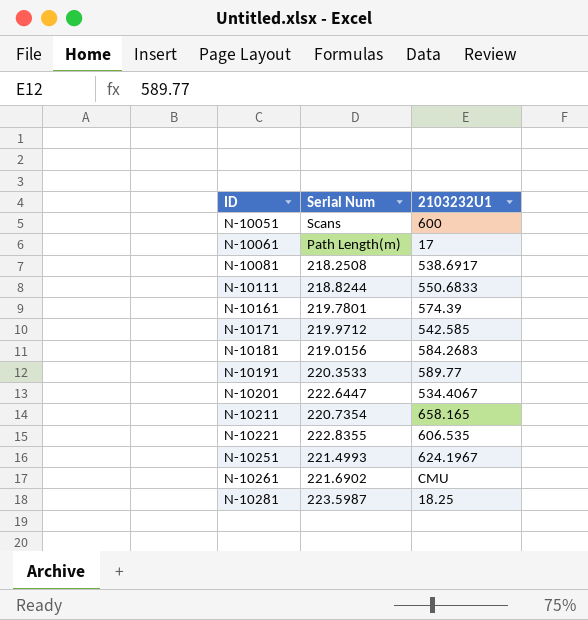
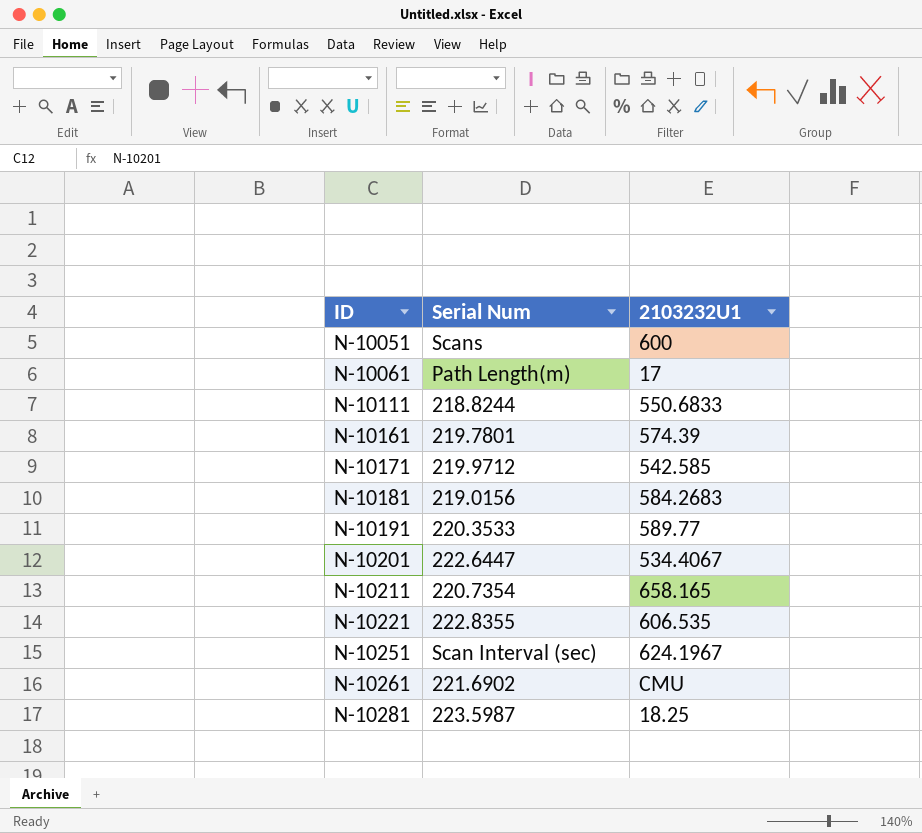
row N-10081: 218.2508 | 538.6917 -> none
N-10251 | Serial Num: 221.4993 -> Scan Interval (sec)

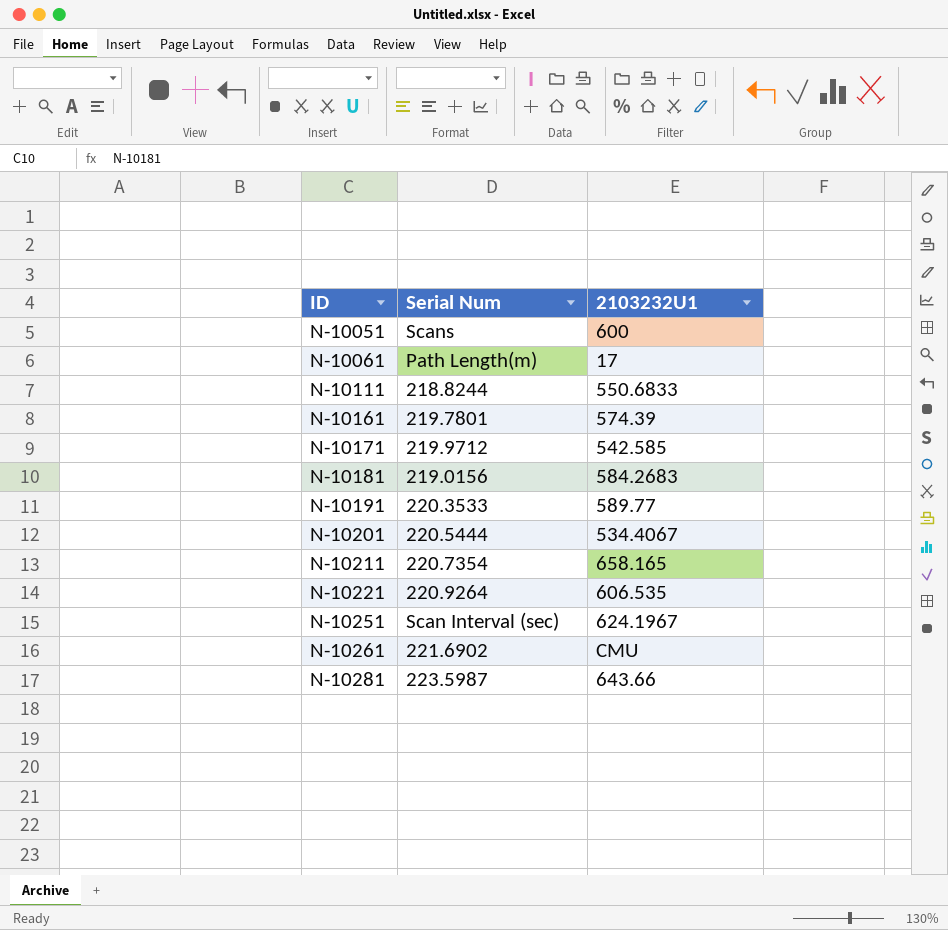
N-10201 | Serial Num: 222.6447 -> 220.5444
N-10221 | Serial Num: 222.8355 -> 220.9264
N-10281 | 2103232U1: 18.25 -> 643.66

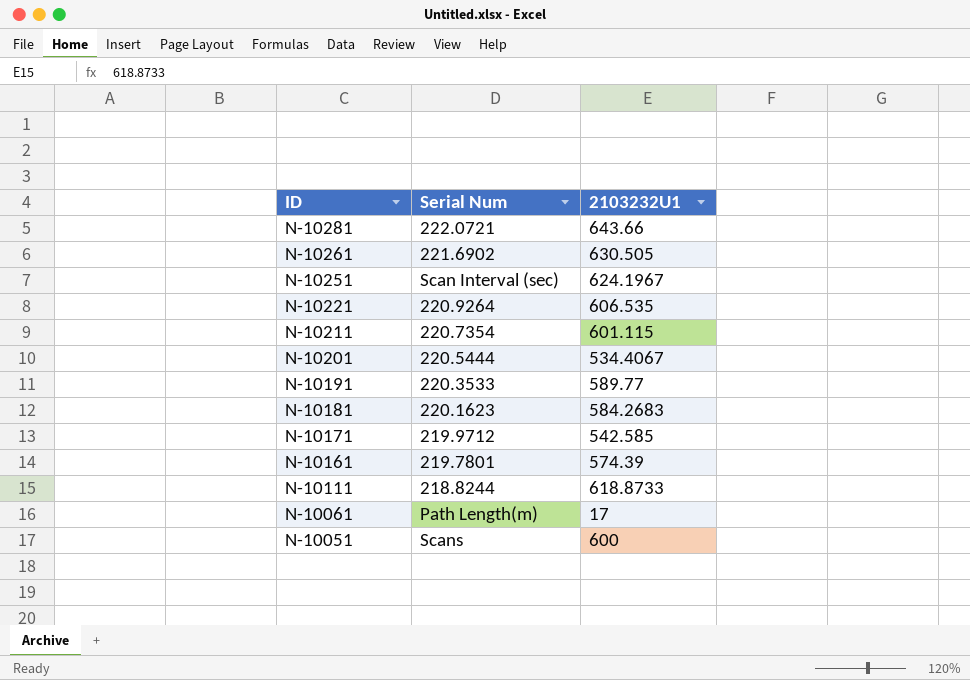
row order: ID ascending -> ID descending
N-10281 | Serial Num: 223.5987 -> 222.0721
N-10261 | 2103232U1: CMU -> 630.505
N-10211 | 2103232U1: 658.165 -> 601.115
N-10181 | Serial Num: 219.0156 -> 220.1623
N-10111 | 2103232U1: 550.6833 -> 618.8733

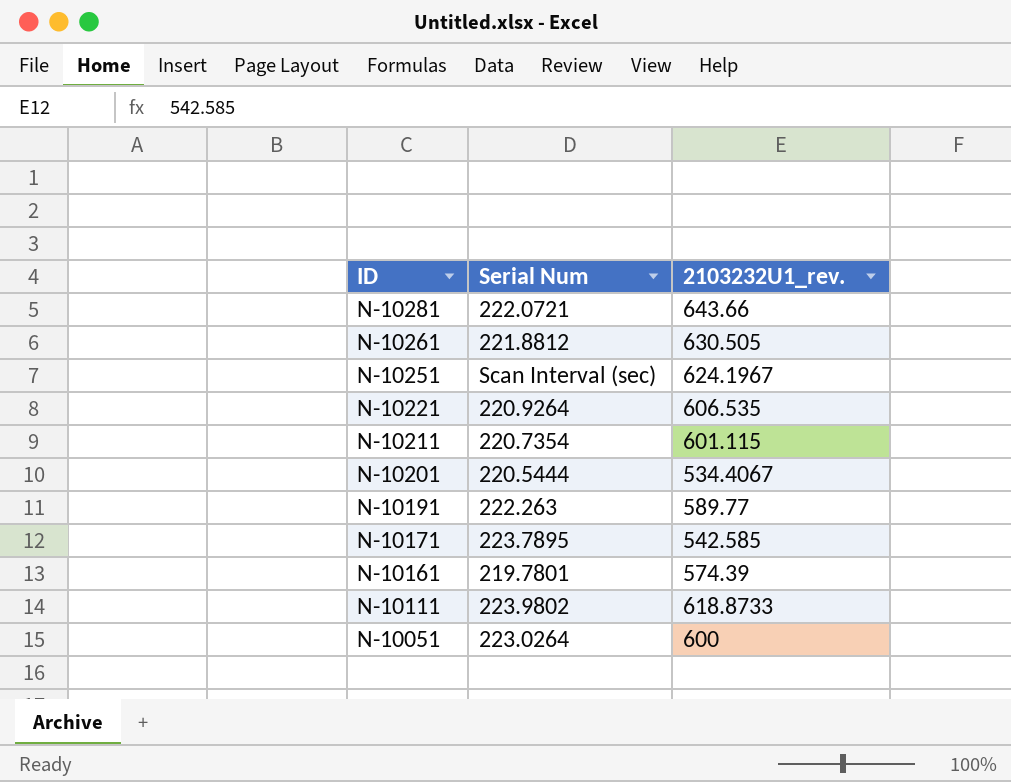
column name: 2103232U1 -> 2103232U1_rev.
row N-10181: 220.1623 | 584.2683 -> none
row N-10061: Path Length(m) | 17 -> none
N-10261 | Serial Num: 221.6902 -> 221.8812
N-10191 | Serial Num: 220.3533 -> 222.263
N-10171 | Serial Num: 219.9712 -> 223.7895
N-10111 | Serial Num: 218.8244 -> 223.9802
N-10051 | Serial Num: Scans -> 223.0264

